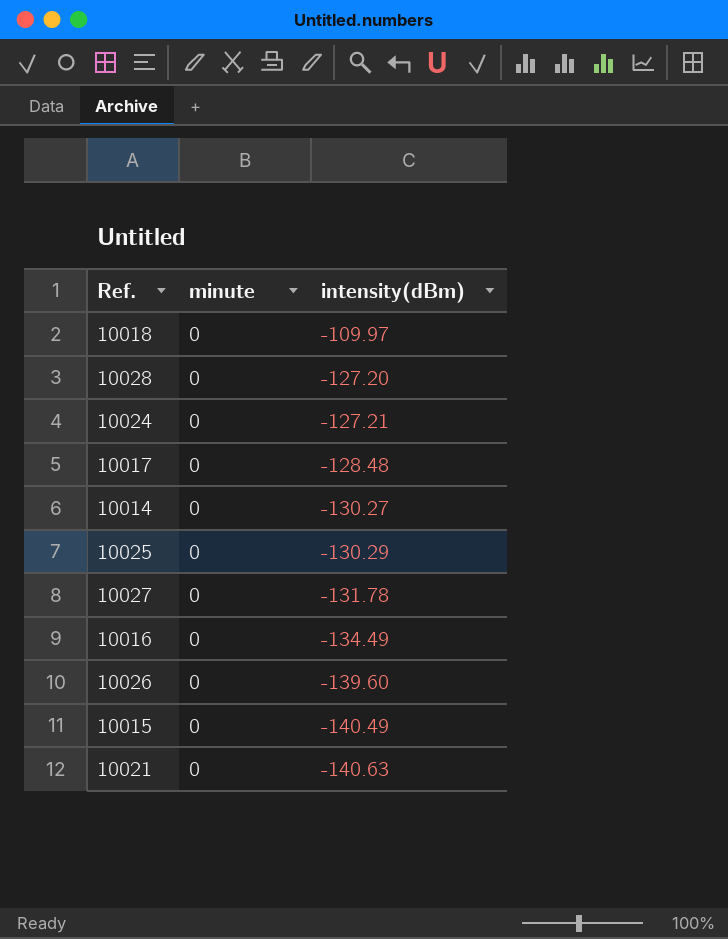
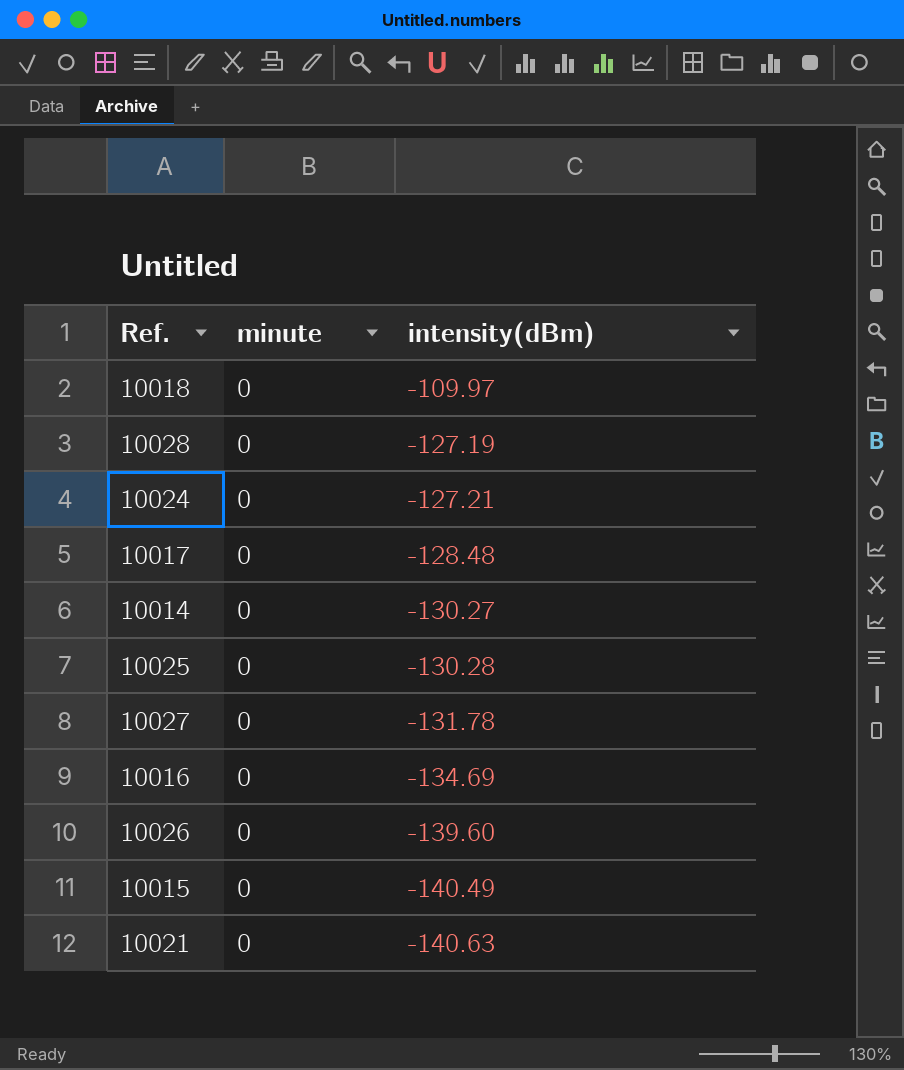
10028 | intensity(dBm): -127.20 -> -127.19
10025 | intensity(dBm): -130.29 -> -130.28
10016 | intensity(dBm): -134.49 -> -134.69

